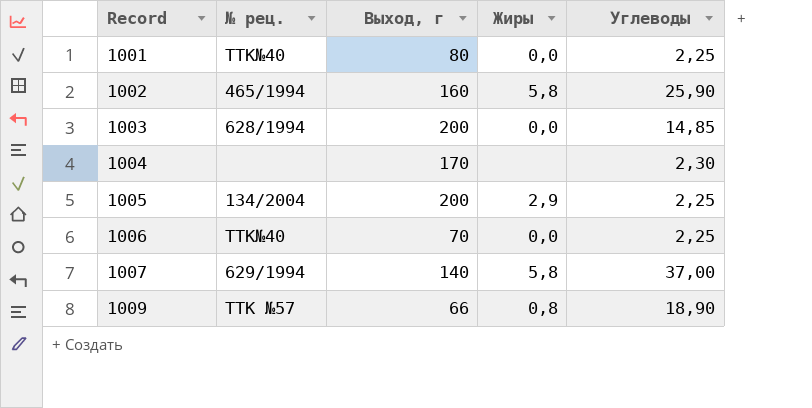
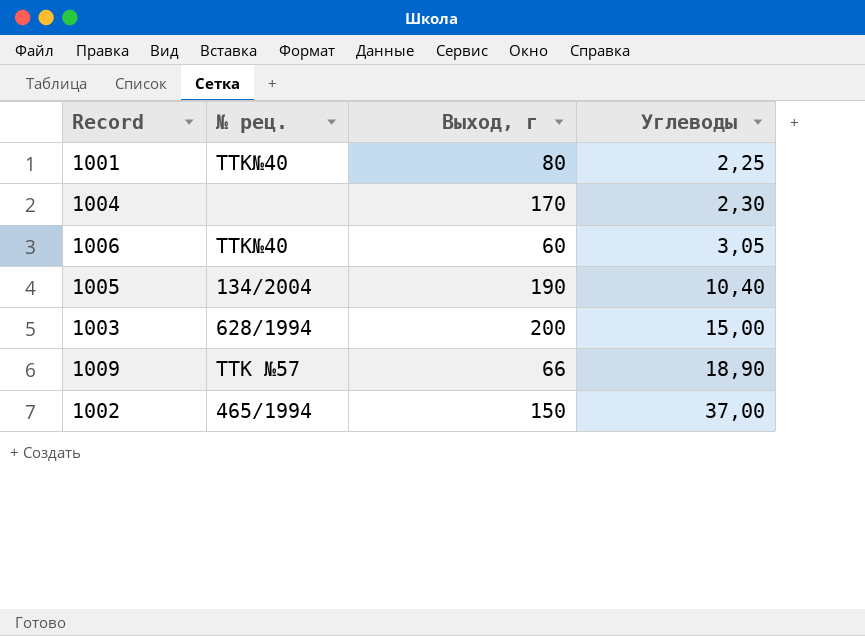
row order: Record ascending -> Углеводы ascending
column Жиры | position: 4 -> none
row 1007: 629/1994 | 140 | 5,8 | 37,00 -> none
1006 | Выход, г: 70 -> 60
1006 | Углеводы: 2,25 -> 3,05
1005 | Выход, г: 200 -> 190
1005 | Углеводы: 2,25 -> 10,40
1003 | Углеводы: 14,85 -> 15,00
1002 | Выход, г: 160 -> 150
1002 | Углеводы: 25,90 -> 37,00

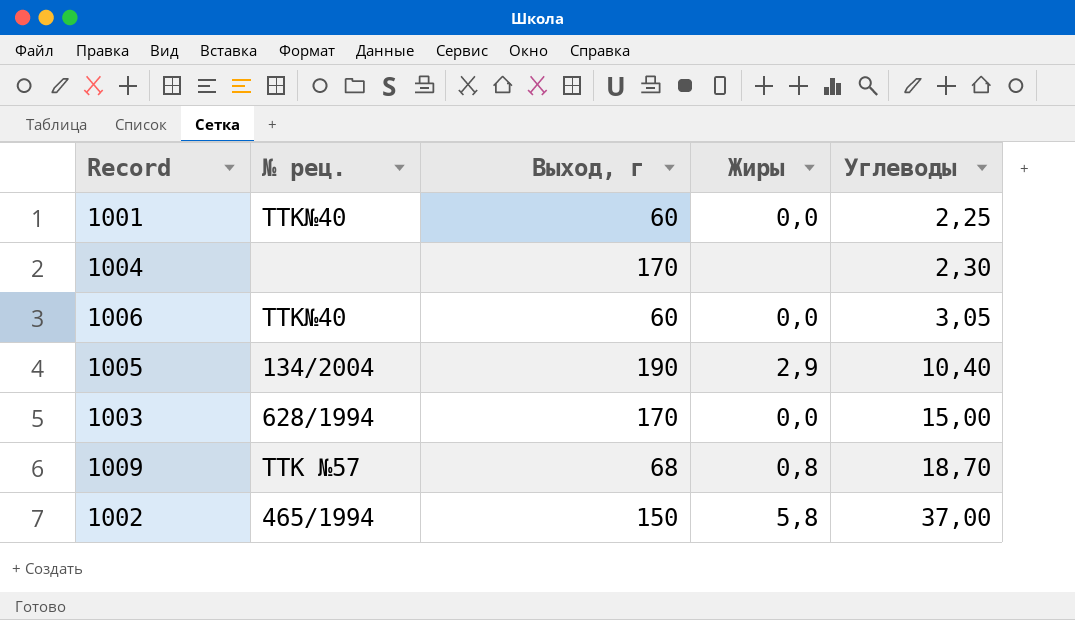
column Жиры | position: none -> 4
1001 | Выход, г: 80 -> 60
1003 | Выход, г: 200 -> 170
1009 | Выход, г: 66 -> 68
1009 | Углеводы: 18,90 -> 18,70

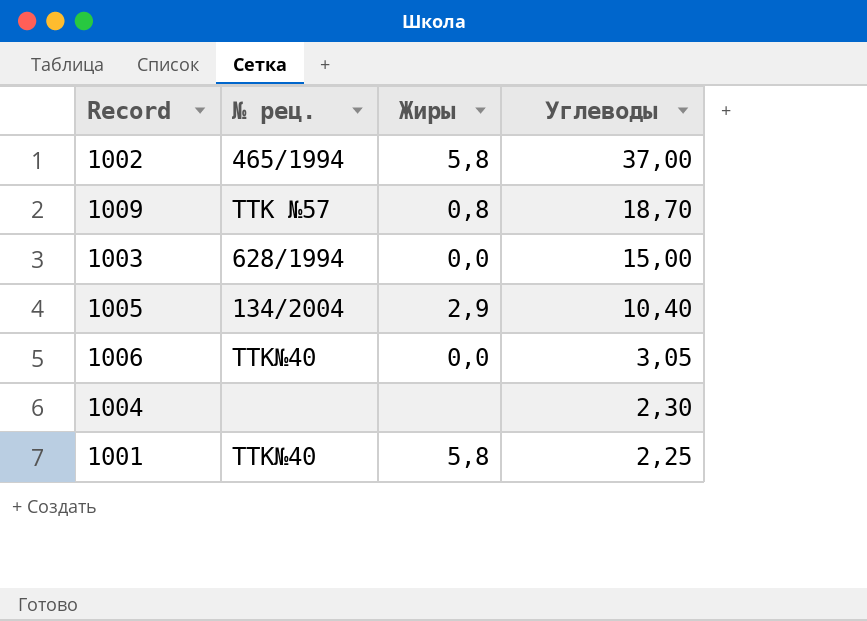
row order: Углеводы ascending -> Углеводы descending
column Выход, г | position: 3 -> none
1001 | Жиры: 0,0 -> 5,8

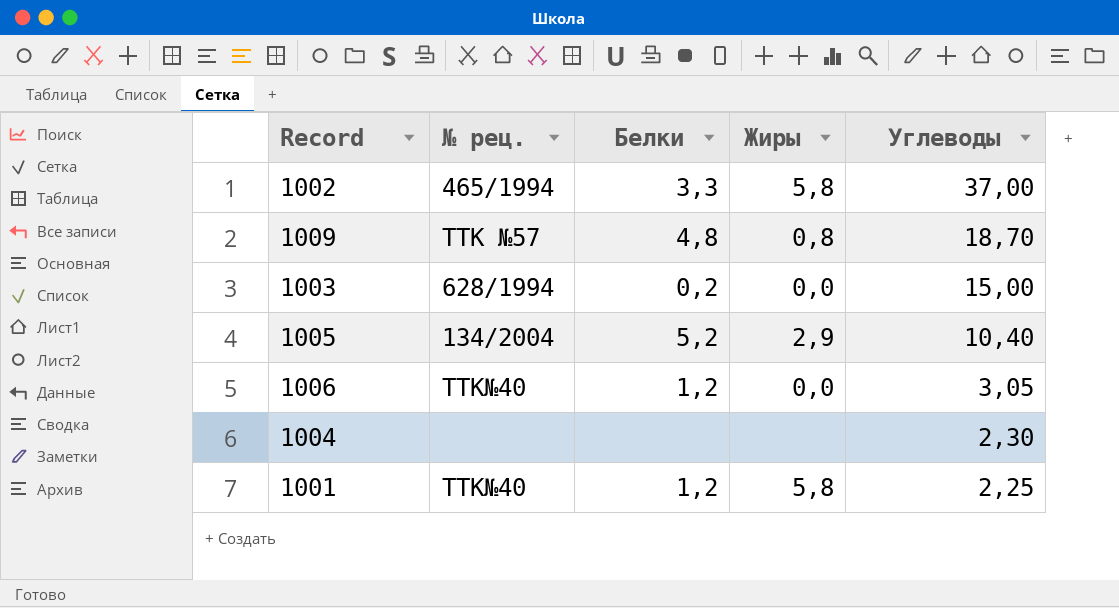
column Белки | position: none -> 3

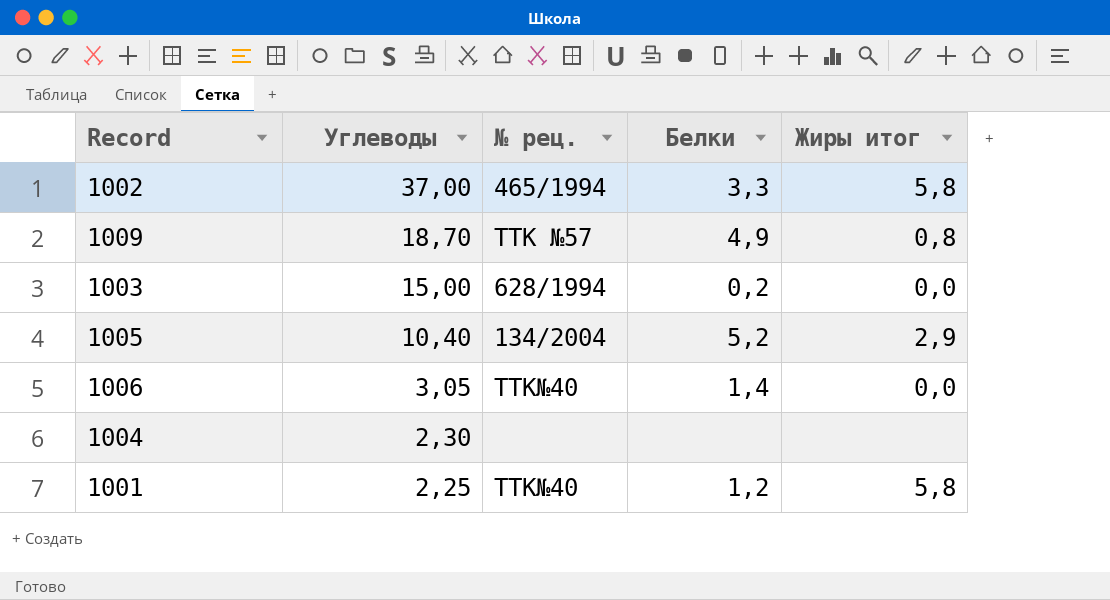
column Углеводы | position: 5 -> 2
column name: Жиры -> Жиры итог
1009 | Белки: 4,8 -> 4,9
1006 | Белки: 1,2 -> 1,4

